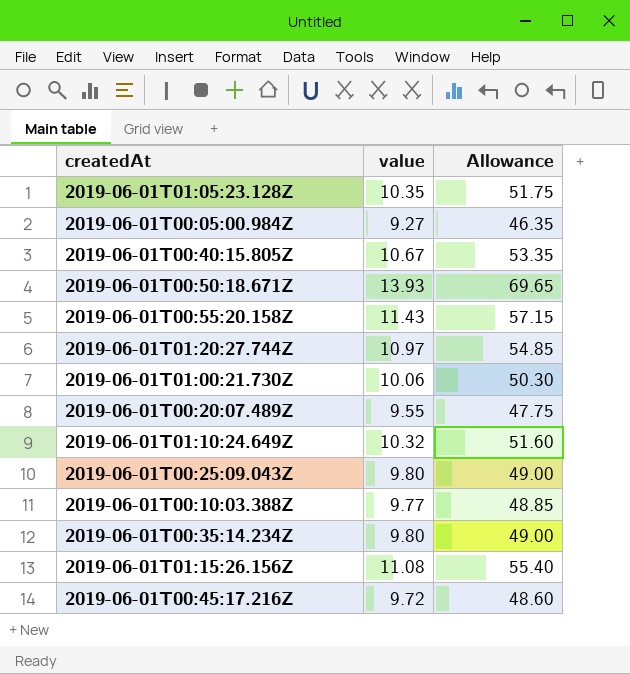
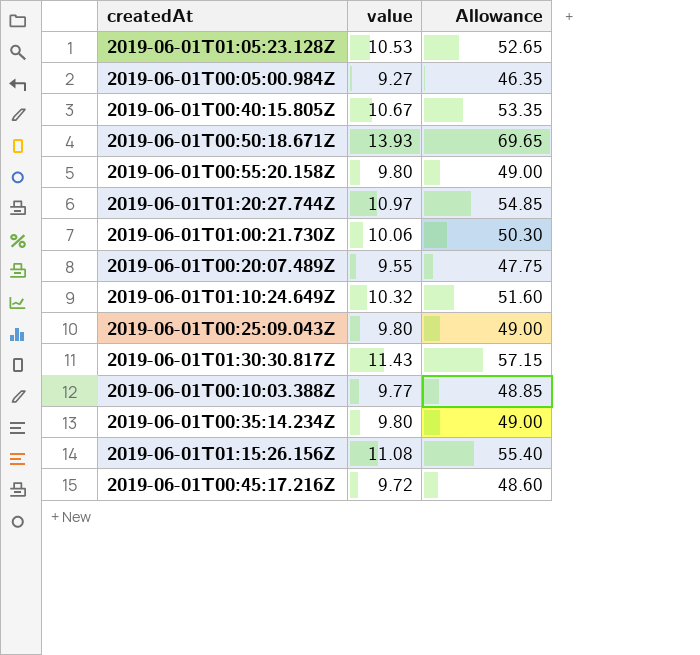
2019-06-01T01:05:23.128Z | value: 10.35 -> 10.53
2019-06-01T01:05:23.128Z | Allowance: 51.75 -> 52.65
2019-06-01T00:55:20.158Z | value: 11.43 -> 9.80
2019-06-01T00:55:20.158Z | Allowance: 57.15 -> 49.00
row 2019-06-01T01:30:30.817Z: none -> 11.43 | 57.15

